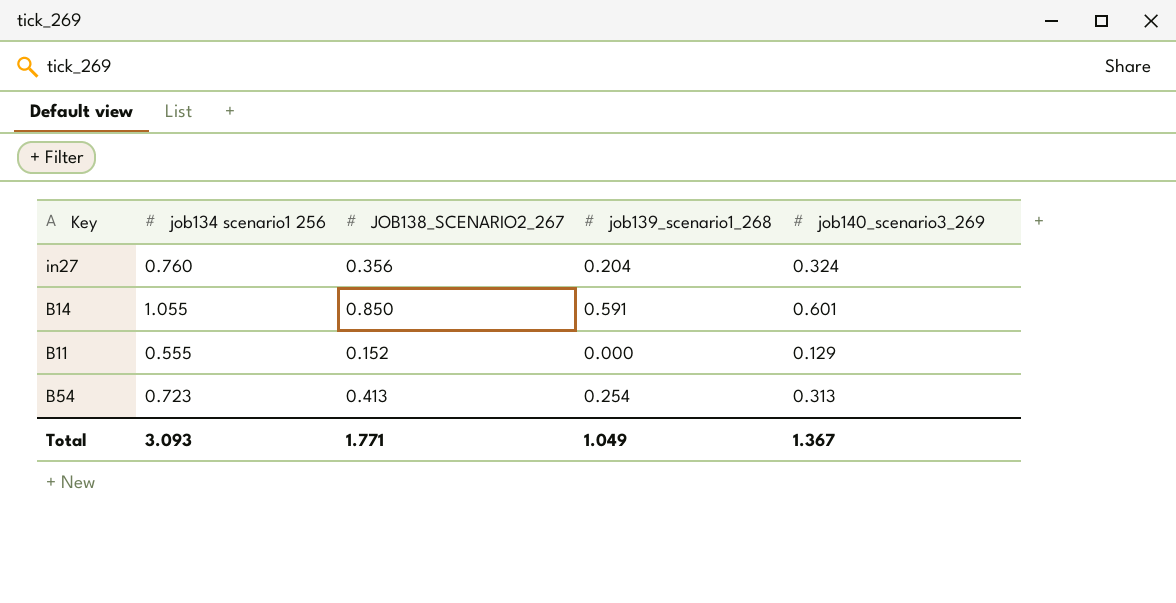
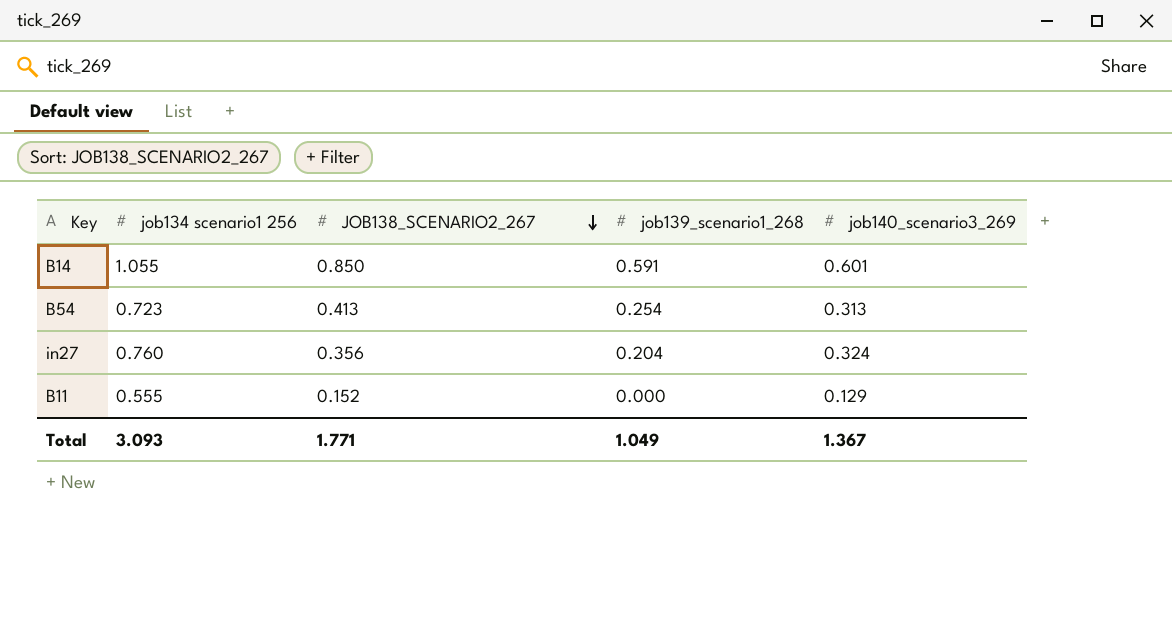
row order: none -> JOB138_SCENARIO2_267 descending

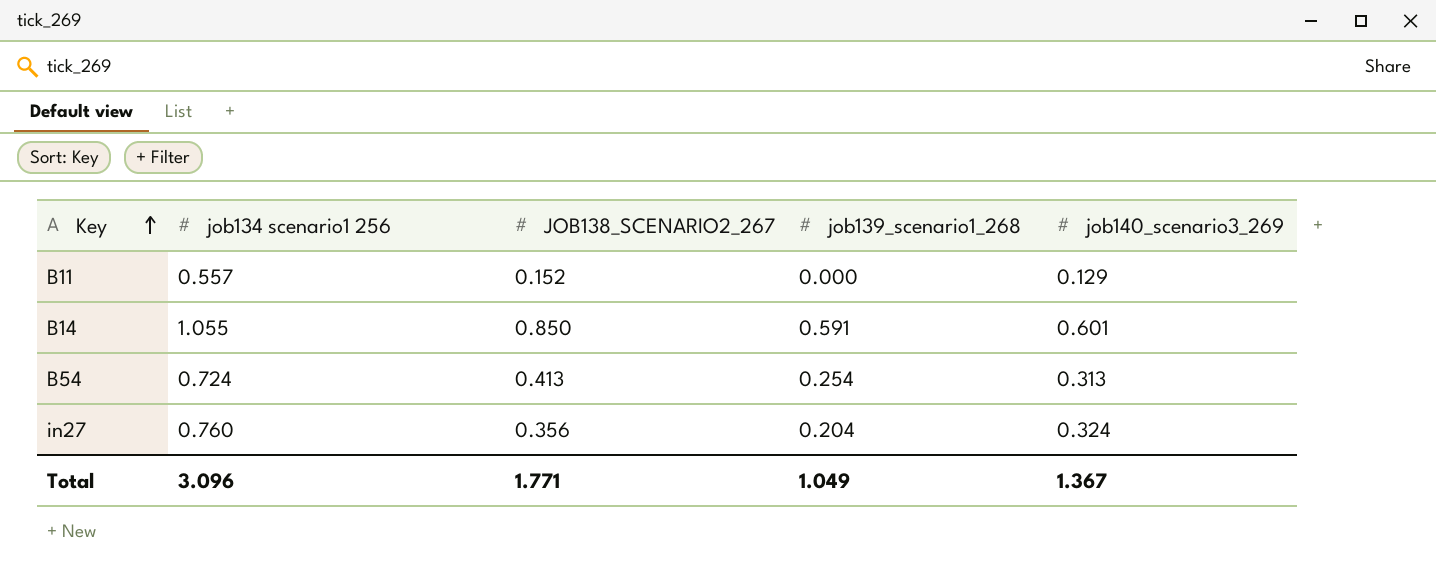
row order: JOB138_SCENARIO2_267 descending -> Key ascending
B11 | job134 scenario1 256: 0.555 -> 0.557
B54 | job134 scenario1 256: 0.723 -> 0.724
Total | job134 scenario1 256: 3.093 -> 3.096

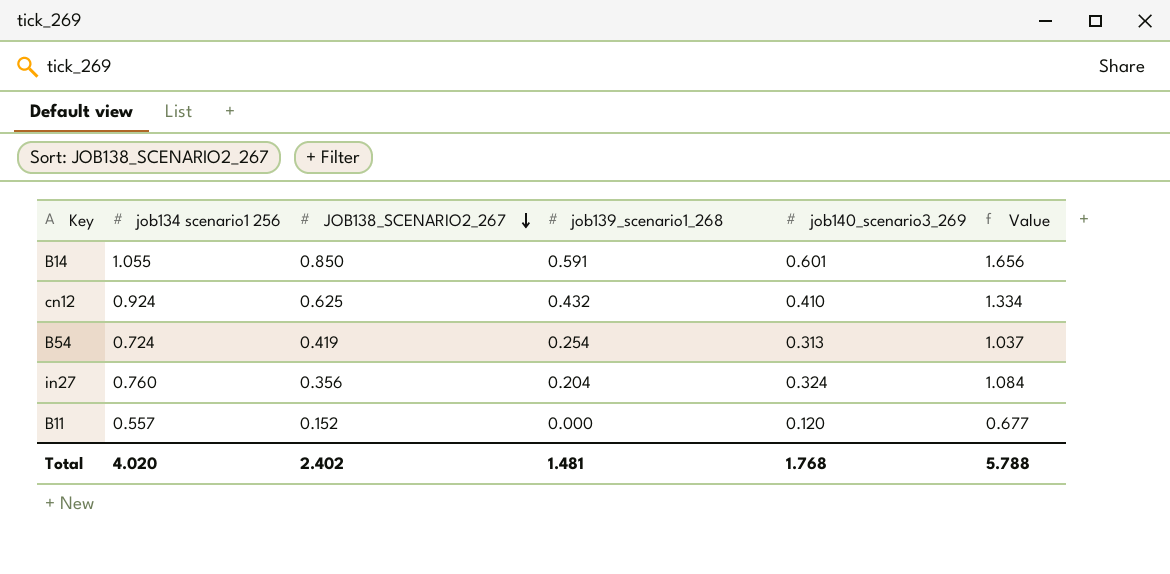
row order: Key ascending -> JOB138_SCENARIO2_267 descending
column Value | formula: none -> [job134 scenario1 256] + [job140_scenario3_269]
row cn12: none -> 0.924 | 0.625 | 0.432 | 0.410 | 1.334
B54 | JOB138_SCENARIO2_267: 0.413 -> 0.419
B11 | job140_scenario3_269: 0.129 -> 0.120
Total | job134 scenario1 256: 3.096 -> 4.020
Total | JOB138_SCENARIO2_267: 1.771 -> 2.402
Total | job139_scenario1_268: 1.049 -> 1.481
Total | job140_scenario3_269: 1.367 -> 1.768

